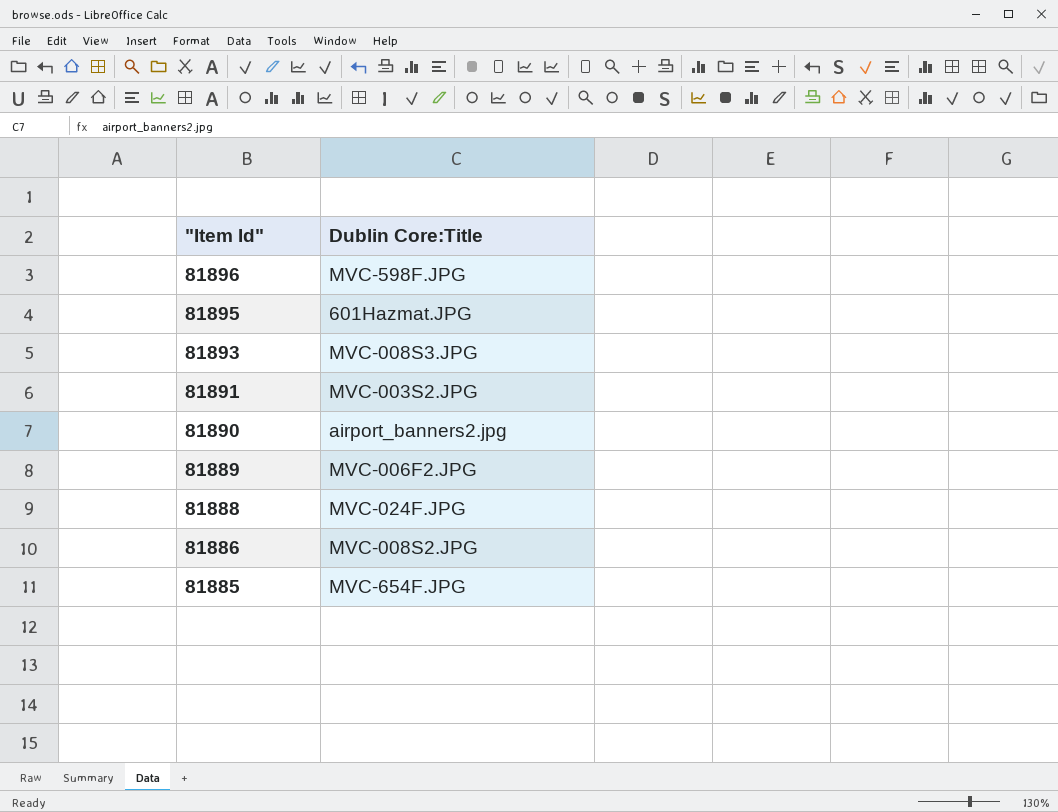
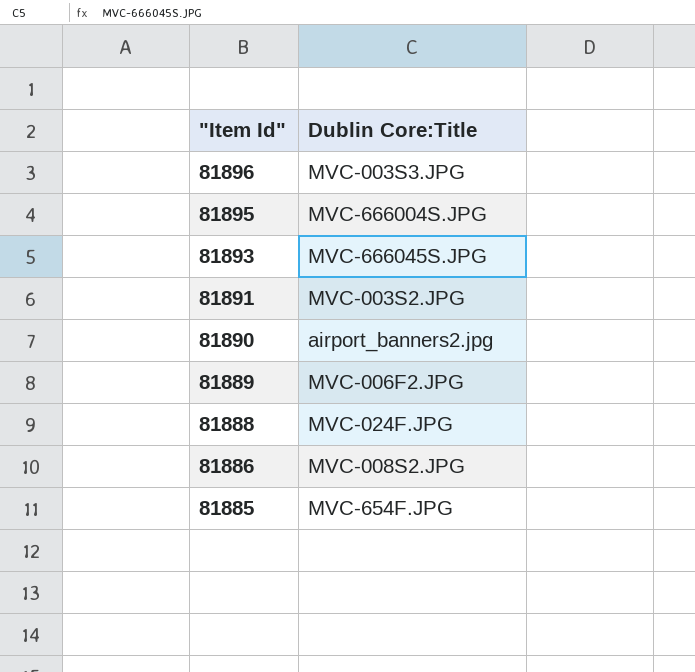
81896 | Dublin Core:Title: MVC-598F.JPG -> MVC-003S3.JPG
81895 | Dublin Core:Title: 601Hazmat.JPG -> MVC-666004S.JPG
81893 | Dublin Core:Title: MVC-008S3.JPG -> MVC-666045S.JPG

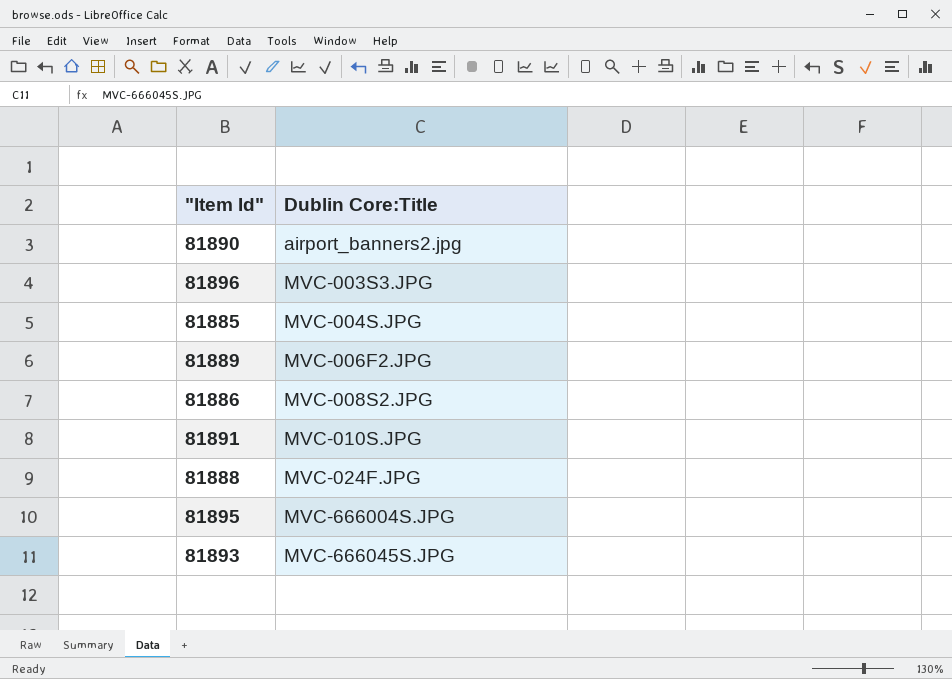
row order: "Item Id" descending -> Dublin Core:Title ascending
81885 | Dublin Core:Title: MVC-654F.JPG -> MVC-004S.JPG
81891 | Dublin Core:Title: MVC-003S2.JPG -> MVC-010S.JPG

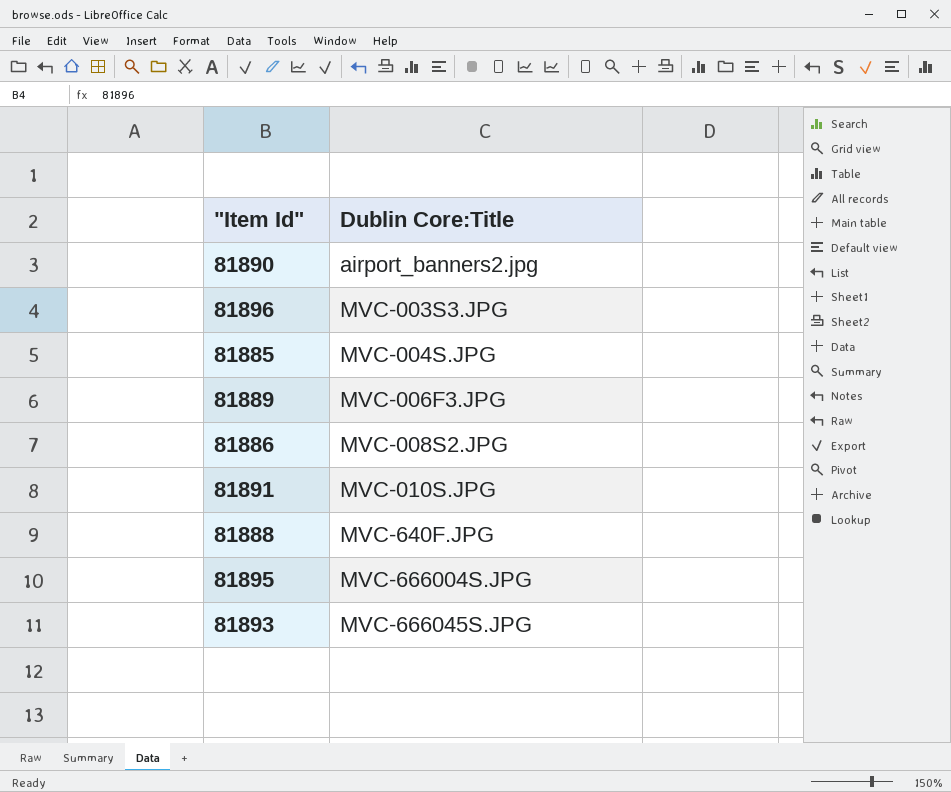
81889 | Dublin Core:Title: MVC-006F2.JPG -> MVC-006F3.JPG
81888 | Dublin Core:Title: MVC-024F.JPG -> MVC-640F.JPG

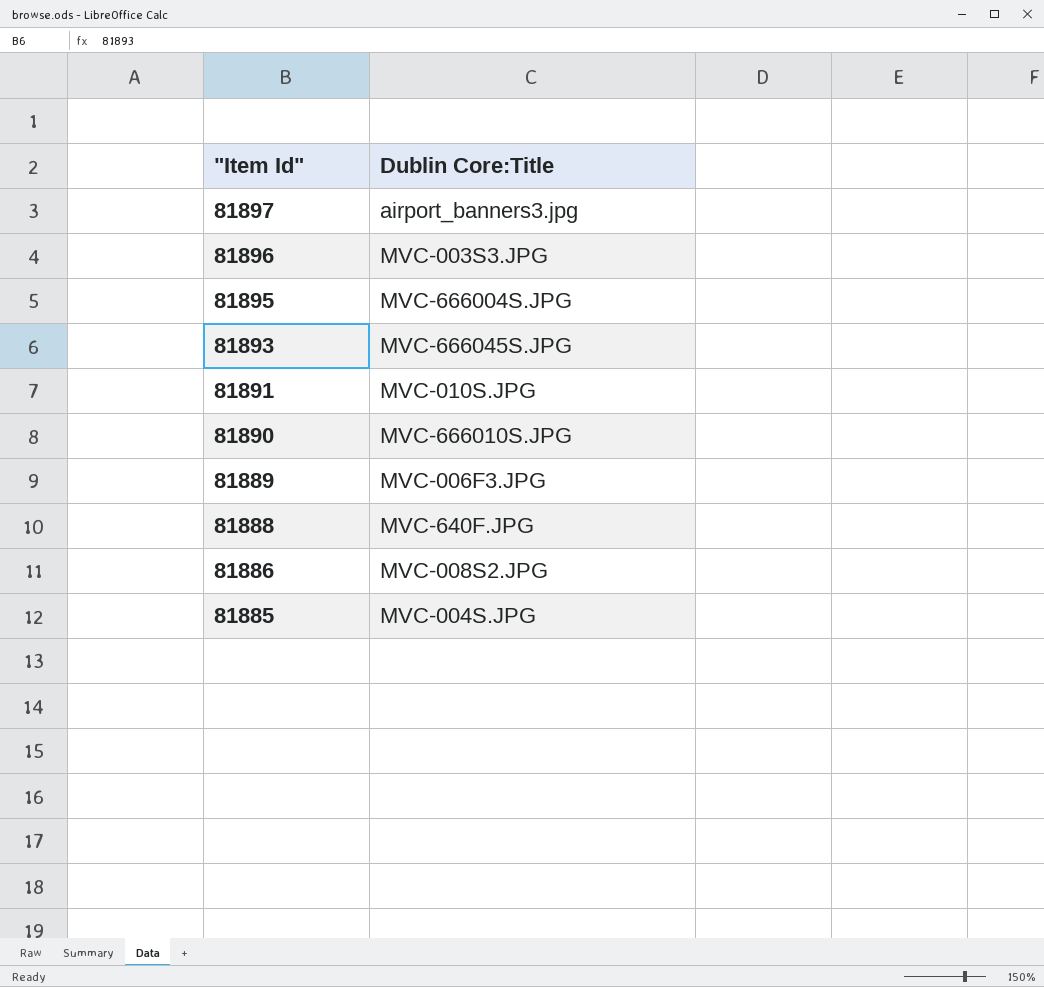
row order: Dublin Core:Title ascending -> "Item Id" descending
row 81897: none -> airport_banners3.jpg
81890 | Dublin Core:Title: airport_banners2.jpg -> MVC-666010S.JPG

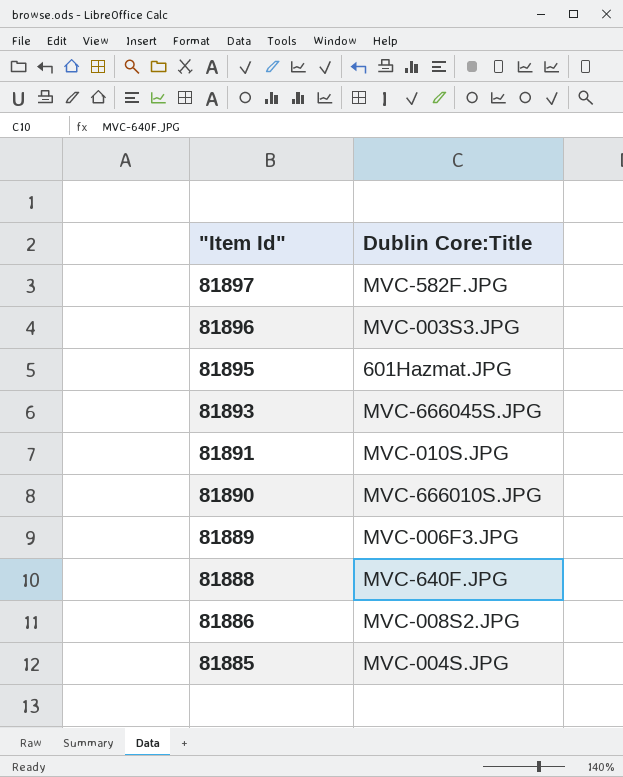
81897 | Dublin Core:Title: airport_banners3.jpg -> MVC-582F.JPG
81895 | Dublin Core:Title: MVC-666004S.JPG -> 601Hazmat.JPG

